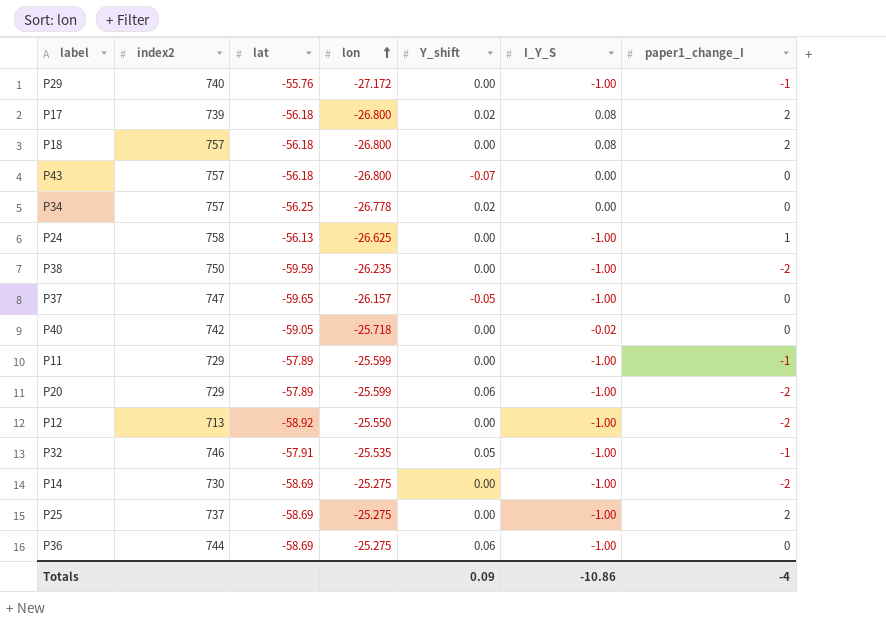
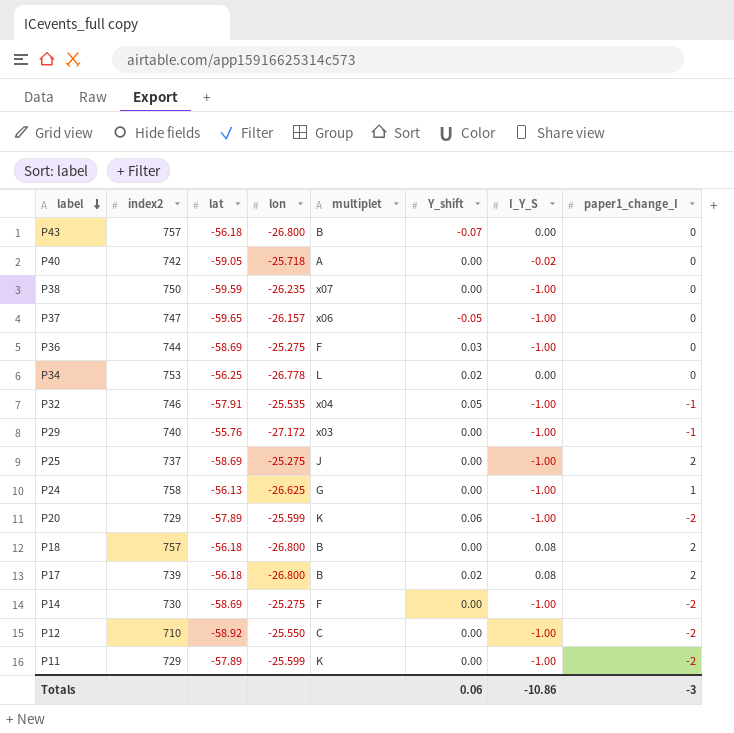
row order: lon ascending -> label descending
column multiplet | position: none -> 5
P38 | paper1_change_I: -2 -> 0
P36 | Y_shift: 0.06 -> 0.03
P34 | index2: 757 -> 753
P12 | index2: 713 -> 710
P11 | paper1_change_I: -1 -> -2
Totals | Y_shift: 0.09 -> 0.06
Totals | paper1_change_I: -4 -> -3

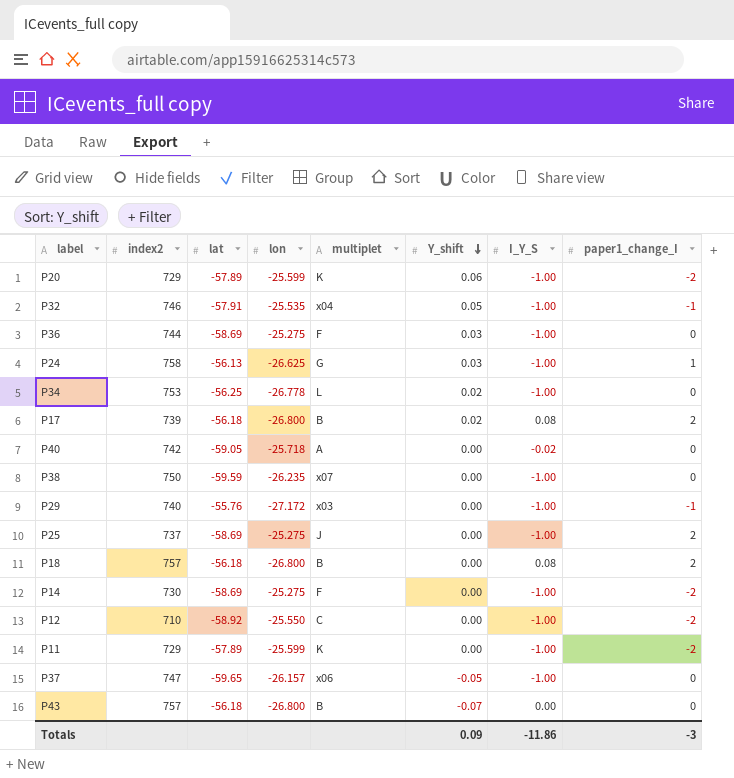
row order: label descending -> Y_shift descending
P24 | Y_shift: 0.00 -> 0.03
P34 | I_Y_S: 0.00 -> -1.00
Totals | Y_shift: 0.06 -> 0.09
Totals | I_Y_S: -10.86 -> -11.86

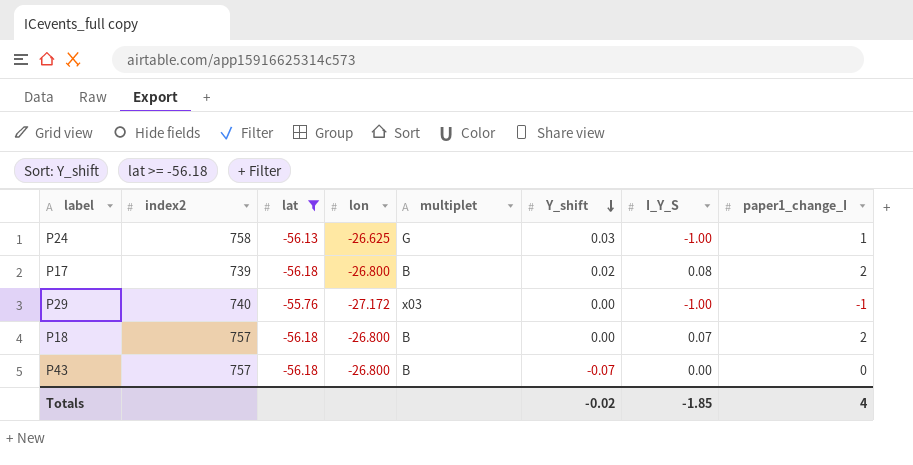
filter: none -> lat >= -56.18
P18 | I_Y_S: 0.08 -> 0.07
Totals | Y_shift: 0.09 -> -0.02
Totals | I_Y_S: -11.86 -> -1.85
Totals | paper1_change_I: -3 -> 4

